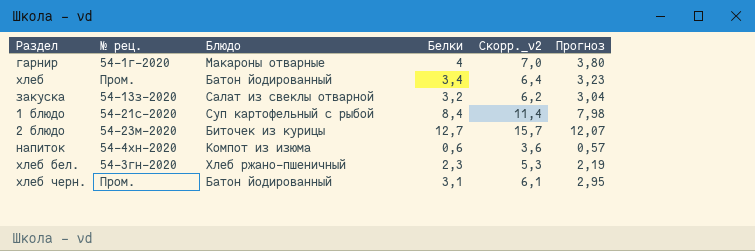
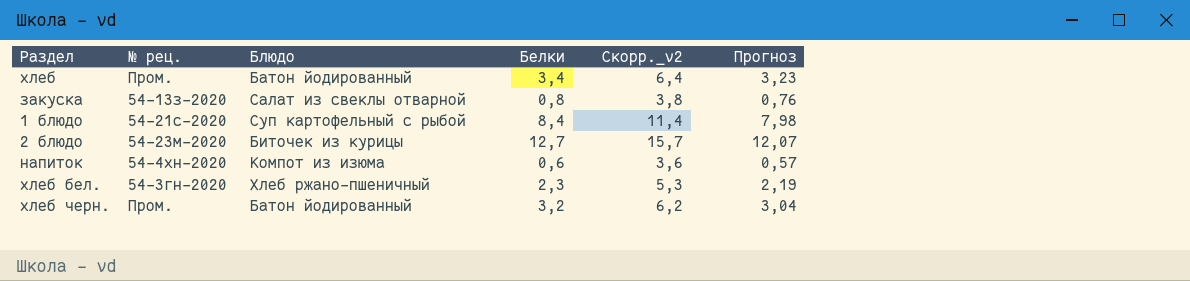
row гарнир: 54-1г-2020 | Макароны отварные | 4 | 7,0 | 3,80 -> none
закуска | Белки: 3,2 -> 0,8
закуска | Скорр._v2: 6,2 -> 3,8
закуска | Прогноз: 3,04 -> 0,76
хлеб черн. | Белки: 3,1 -> 3,2
хлеб черн. | Скорр._v2: 6,1 -> 6,2
хлеб черн. | Прогноз: 2,95 -> 3,04

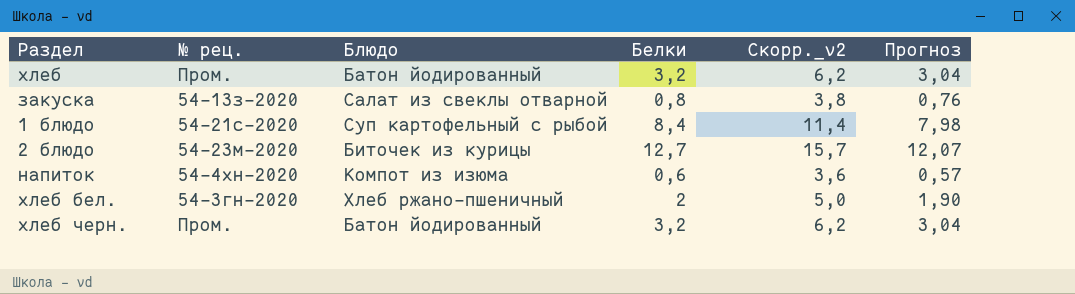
хлеб | Белки: 3,4 -> 3,2
хлеб | Скорр._v2: 6,4 -> 6,2
хлеб | Прогноз: 3,23 -> 3,04
хлеб бел. | Белки: 2,3 -> 2
хлеб бел. | Скорр._v2: 5,3 -> 5,0
хлеб бел. | Прогноз: 2,19 -> 1,90

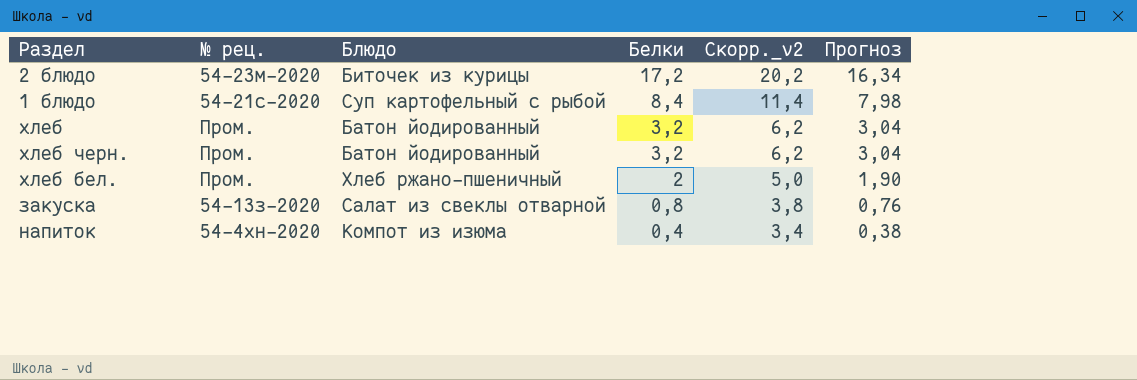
row order: none -> Белки descending
2 блюдо | Белки: 12,7 -> 17,2
2 блюдо | Скорр._v2: 15,7 -> 20,2
2 блюдо | Прогноз: 12,07 -> 16,34
хлеб бел. | № рец.: 54-3гн-2020 -> Пром.
напиток | Белки: 0,6 -> 0,4
напиток | Скорр._v2: 3,6 -> 3,4
напиток | Прогноз: 0,57 -> 0,38

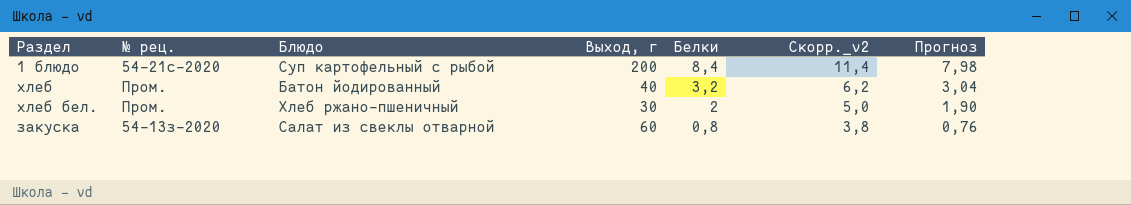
column Выход, г | position: none -> 4
row 2 блюдо: 54-23м-2020 | Биточек из курицы | 17,2 | 20,2 | 16,34 -> none
row хлеб черн.: Пром. | Батон йодированный | 3,2 | 6,2 | 3,04 -> none
row напиток: 54-4хн-2020 | Компот из изюма | 0,4 | 3,4 | 0,38 -> none

